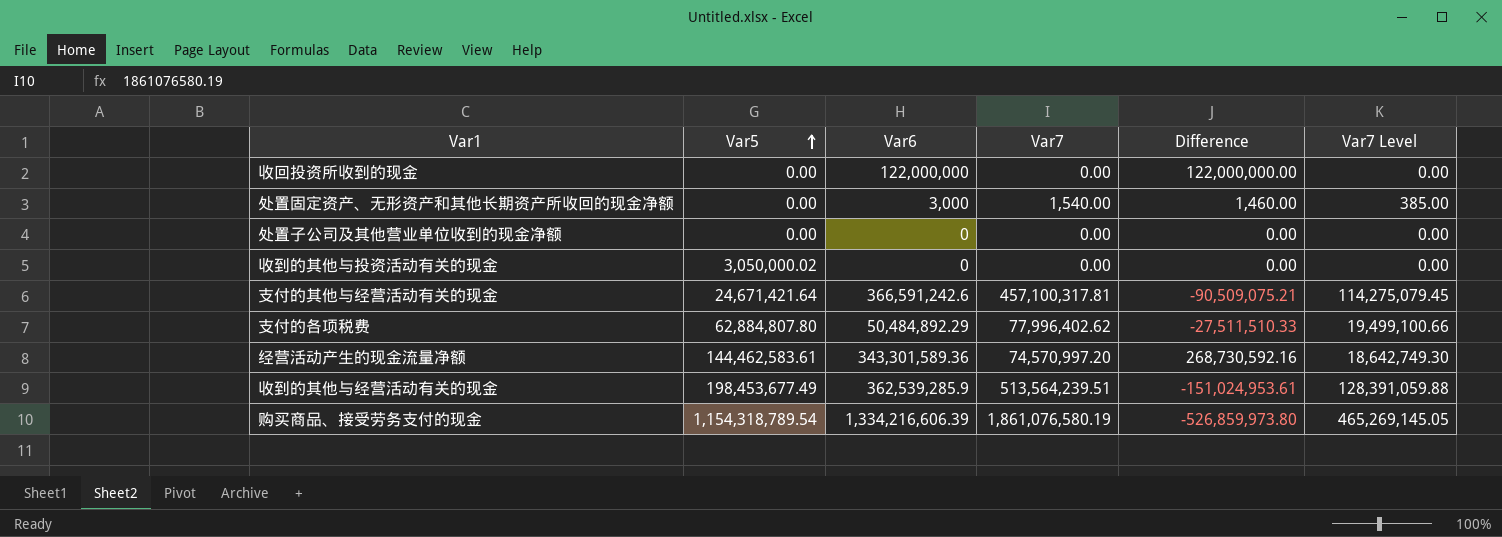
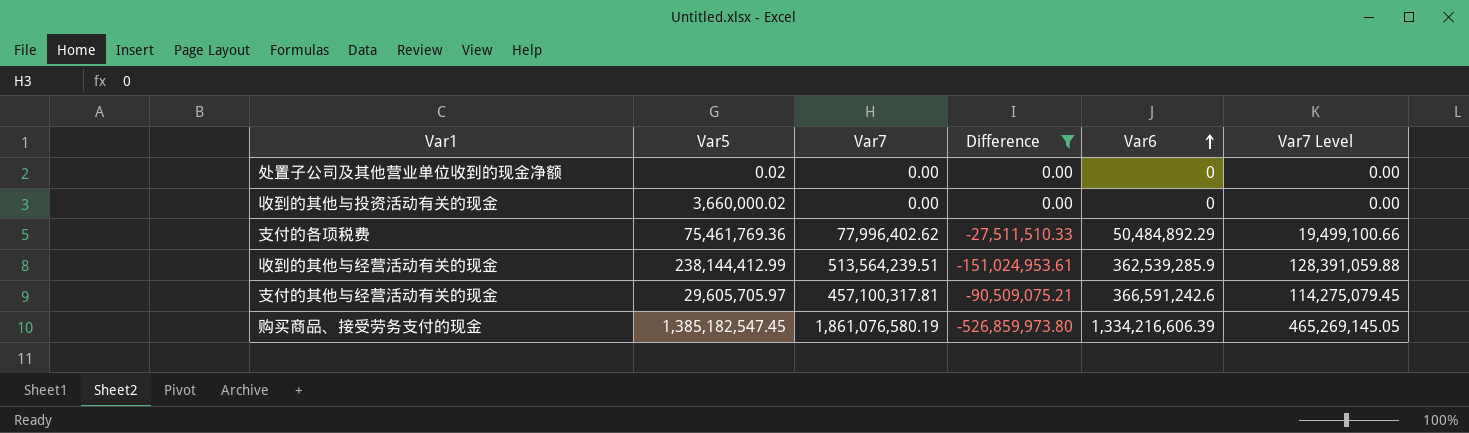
filter: none -> Difference <= 0.00
row order: Var5 ascending -> Var6 ascending
column Var6 | position: 3 -> 5
处置子公司及其他营业单位收到的现金净额 | Var5: 0.00 -> 0.02
收到的其他与投资活动有关的现金 | Var5: 3,050,000.02 -> 3,660,000.02
支付的各项税费 | Var5: 62,884,807.80 -> 75,461,769.36
收到的其他与经营活动有关的现金 | Var5: 198,453,677.49 -> 238,144,412.99
支付的其他与经营活动有关的现金 | Var5: 24,671,421.64 -> 29,605,705.97
购买商品、接受劳务支付的现金 | Var5: 1,154,318,789.54 -> 1,385,182,547.45

